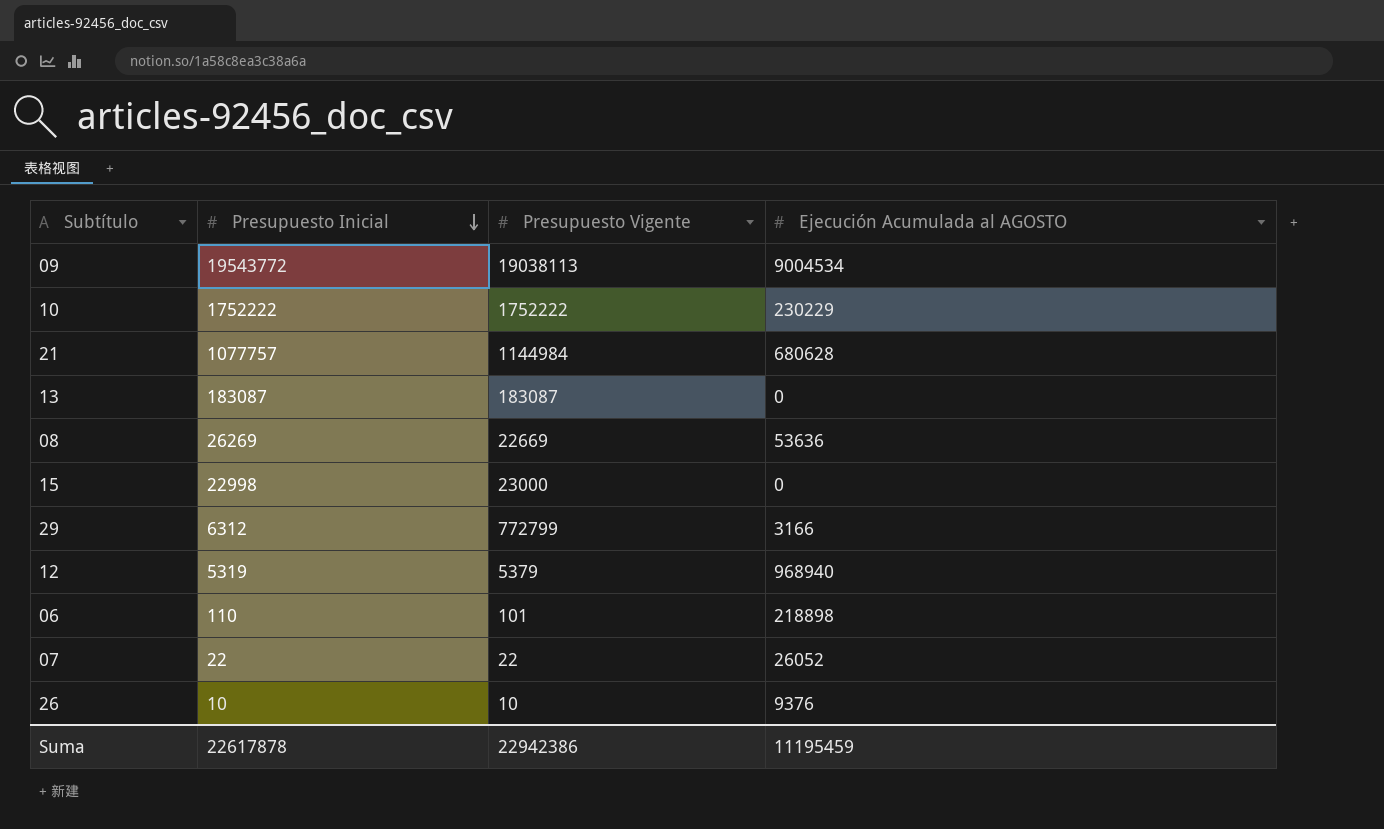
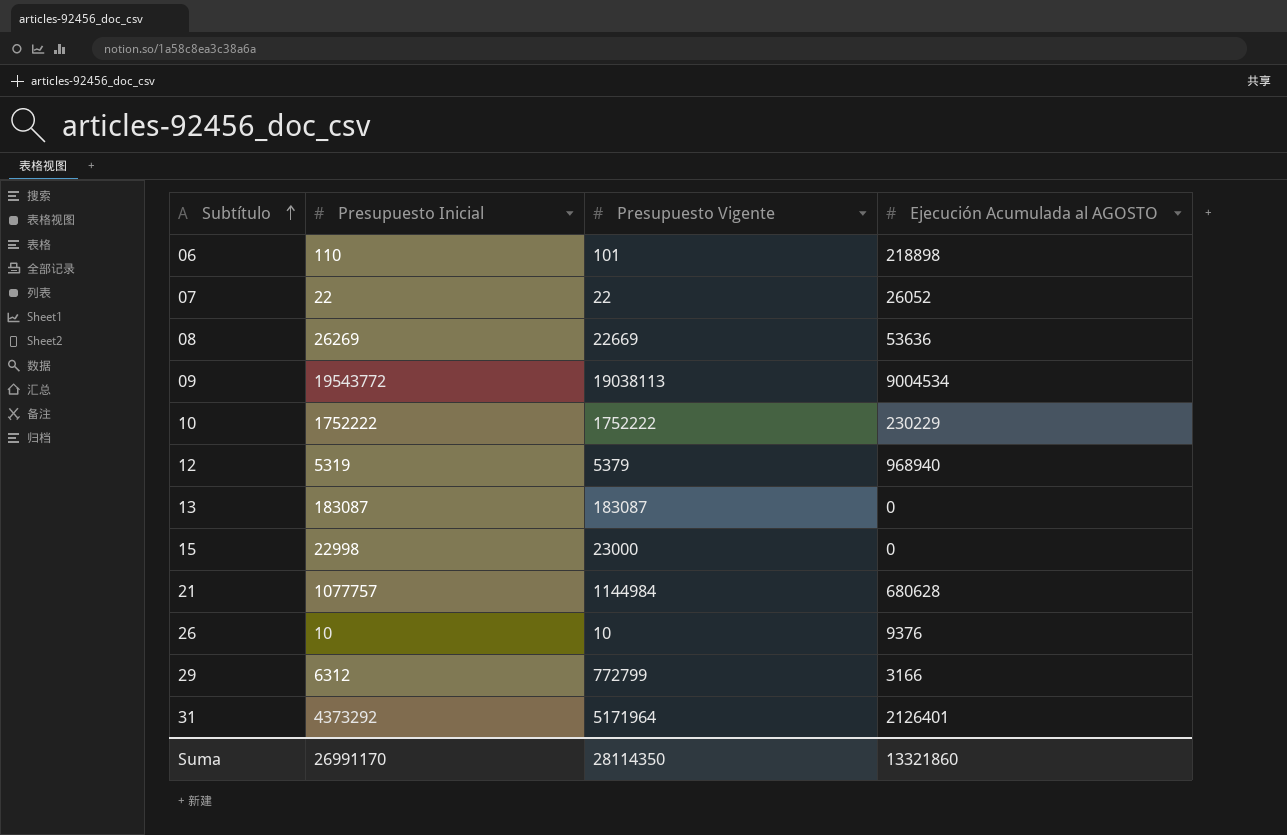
row order: Presupuesto Inicial descending -> Subtítulo ascending
row 31: none -> 4373292 | 5171964 | 2126401
Suma | Presupuesto Inicial: 22617878 -> 26991170
Suma | Presupuesto Vigente: 22942386 -> 28114350
Suma | Ejecución Acumulada al AGOSTO: 11195459 -> 13321860

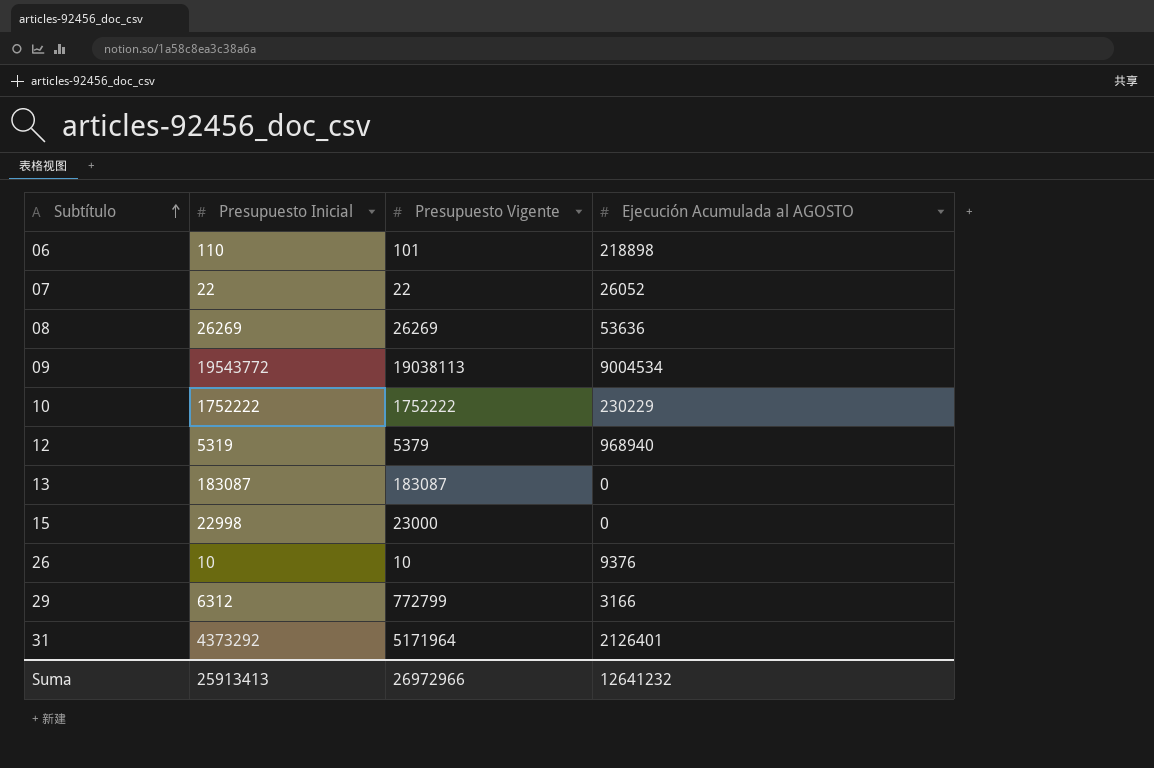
row 21: 1077757 | 1144984 | 680628 -> none
08 | Presupuesto Vigente: 22669 -> 26269
Suma | Presupuesto Inicial: 26991170 -> 25913413
Suma | Presupuesto Vigente: 28114350 -> 26972966
Suma | Ejecución Acumulada al AGOSTO: 13321860 -> 12641232

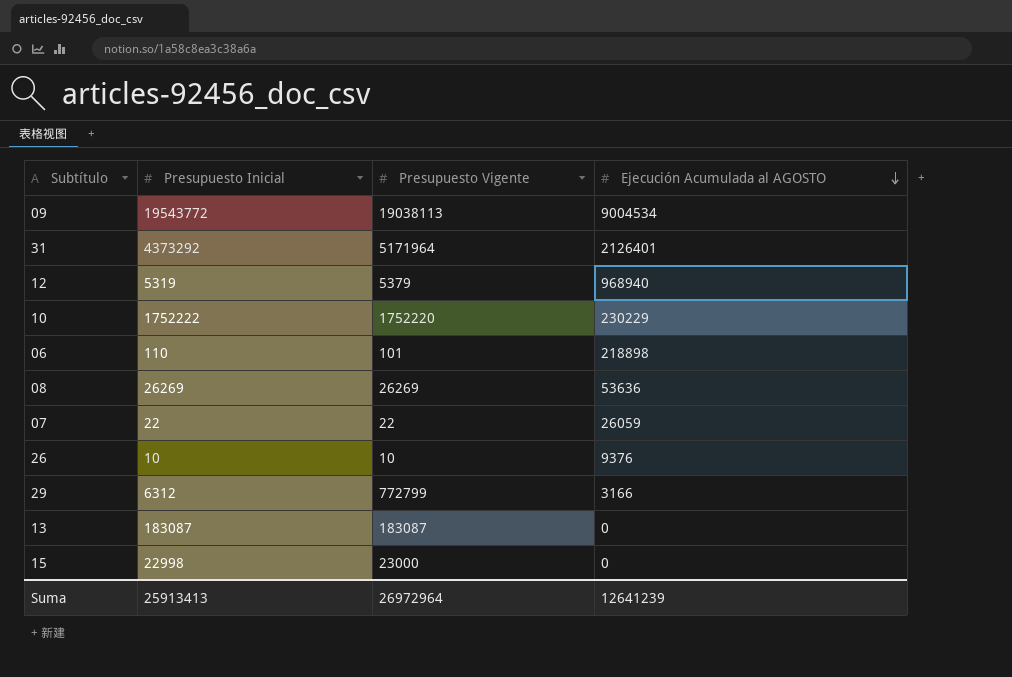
row order: Subtítulo ascending -> Ejecución Acumulada al AGOSTO descending
10 | Presupuesto Vigente: 1752222 -> 1752220
07 | Ejecución Acumulada al AGOSTO: 26052 -> 26059
Suma | Presupuesto Vigente: 26972966 -> 26972964
Suma | Ejecución Acumulada al AGOSTO: 12641232 -> 12641239

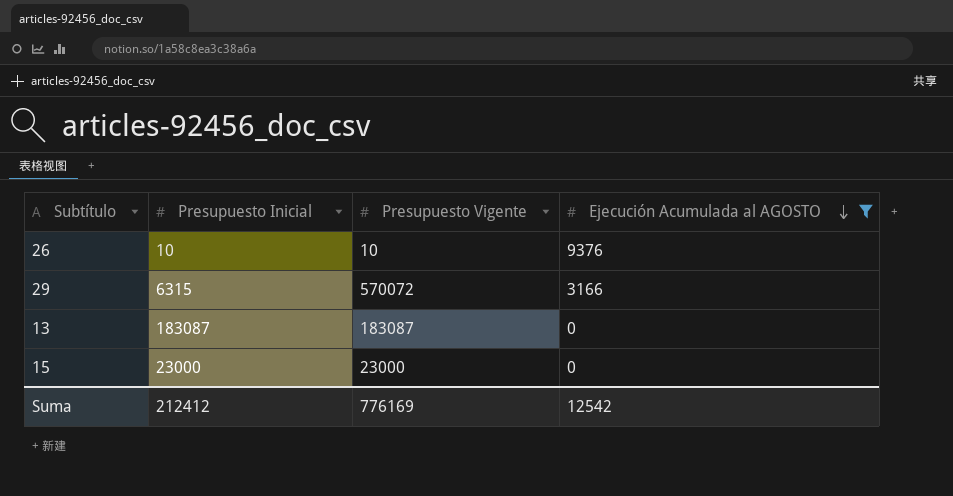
filter: none -> Ejecución Acumulada al AGOSTO <= 9376
29 | Presupuesto Inicial: 6312 -> 6315
29 | Presupuesto Vigente: 772799 -> 570072
15 | Presupuesto Inicial: 22998 -> 23000
Suma | Presupuesto Inicial: 25913413 -> 212412
Suma | Presupuesto Vigente: 26972964 -> 776169
Suma | Ejecución Acumulada al AGOSTO: 12641239 -> 12542

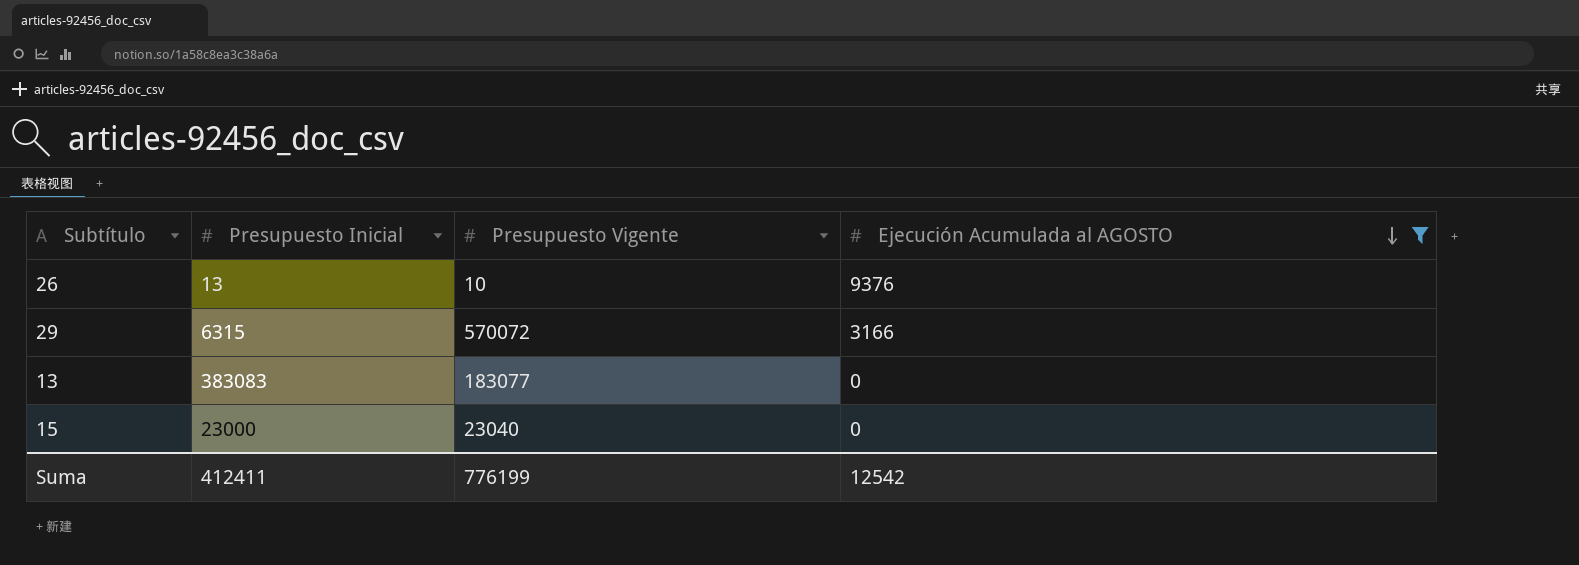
26 | Presupuesto Inicial: 10 -> 13
13 | Presupuesto Inicial: 183087 -> 383083
13 | Presupuesto Vigente: 183087 -> 183077
15 | Presupuesto Vigente: 23000 -> 23040
Suma | Presupuesto Inicial: 212412 -> 412411
Suma | Presupuesto Vigente: 776169 -> 776199

